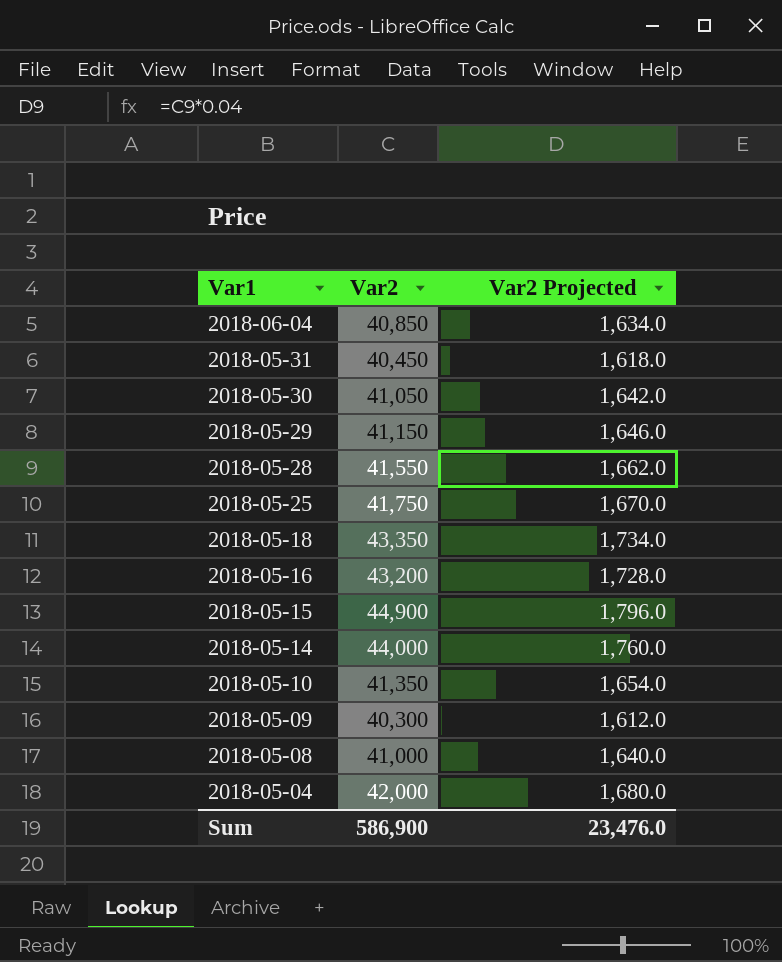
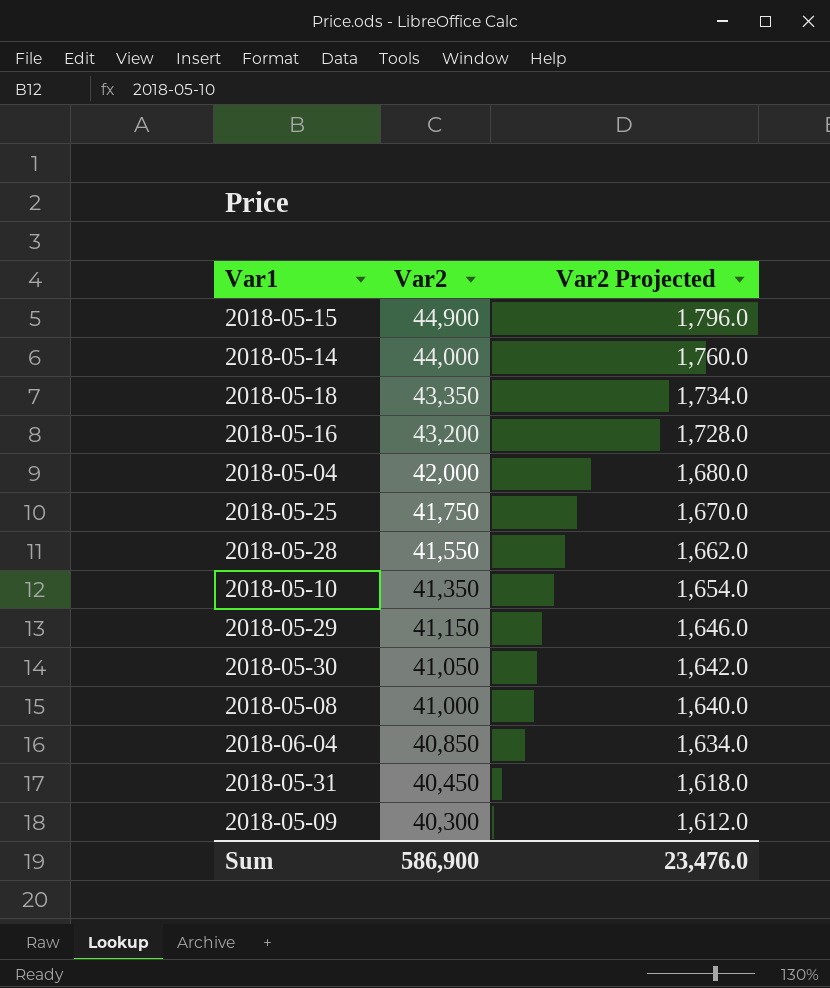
row order: Var1 descending -> Var2 descending

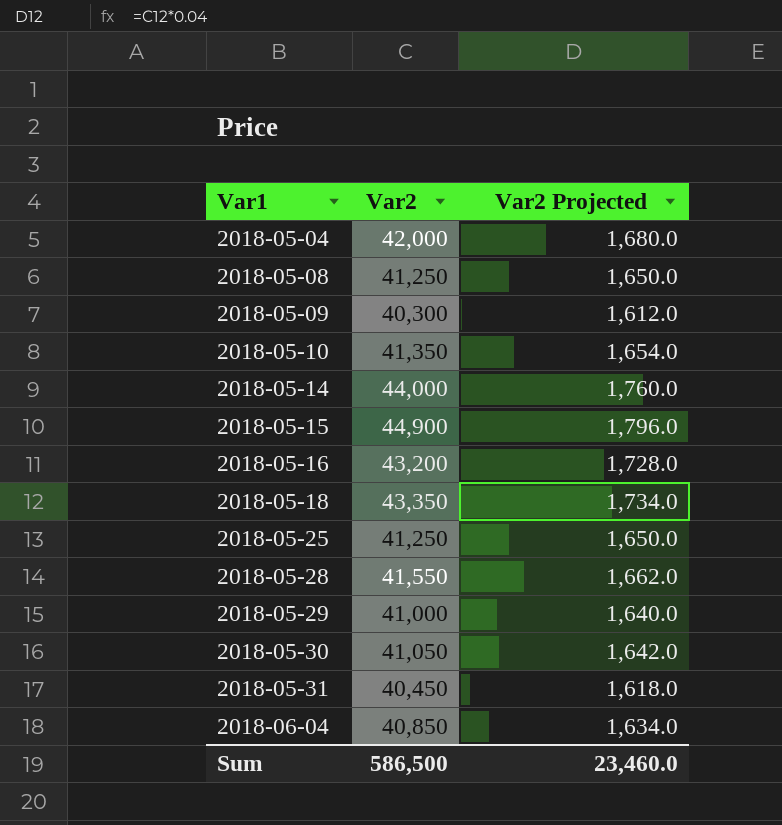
row order: Var2 descending -> Var1 ascending
2018-05-08 | Var2: 41,000 -> 41,250
2018-05-08 | Var2 Projected: 1,640.0 -> 1,650.0
2018-05-25 | Var2: 41,750 -> 41,250
2018-05-25 | Var2 Projected: 1,670.0 -> 1,650.0
2018-05-29 | Var2: 41,150 -> 41,000
2018-05-29 | Var2 Projected: 1,646.0 -> 1,640.0
Sum | Var2: 586,900 -> 586,500
Sum | Var2 Projected: 23,476.0 -> 23,460.0

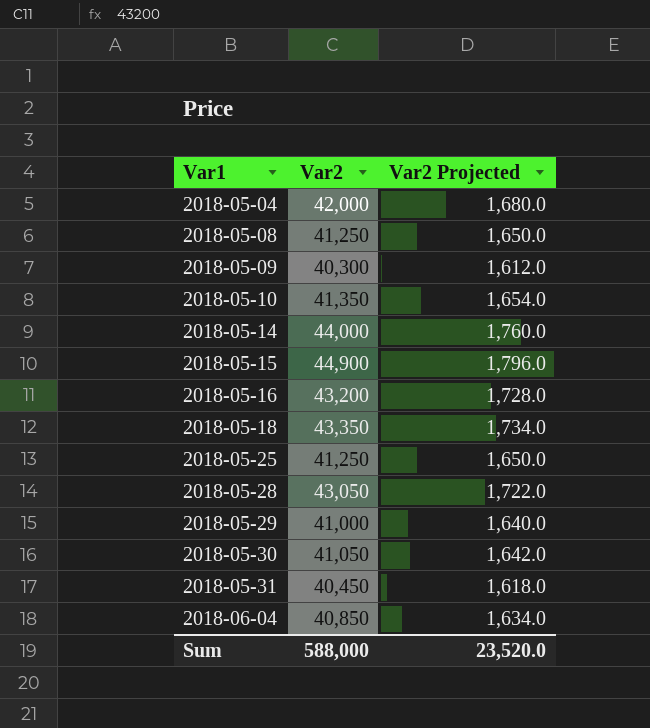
2018-05-28 | Var2: 41,550 -> 43,050
2018-05-28 | Var2 Projected: 1,662.0 -> 1,722.0
Sum | Var2: 586,500 -> 588,000
Sum | Var2 Projected: 23,460.0 -> 23,520.0

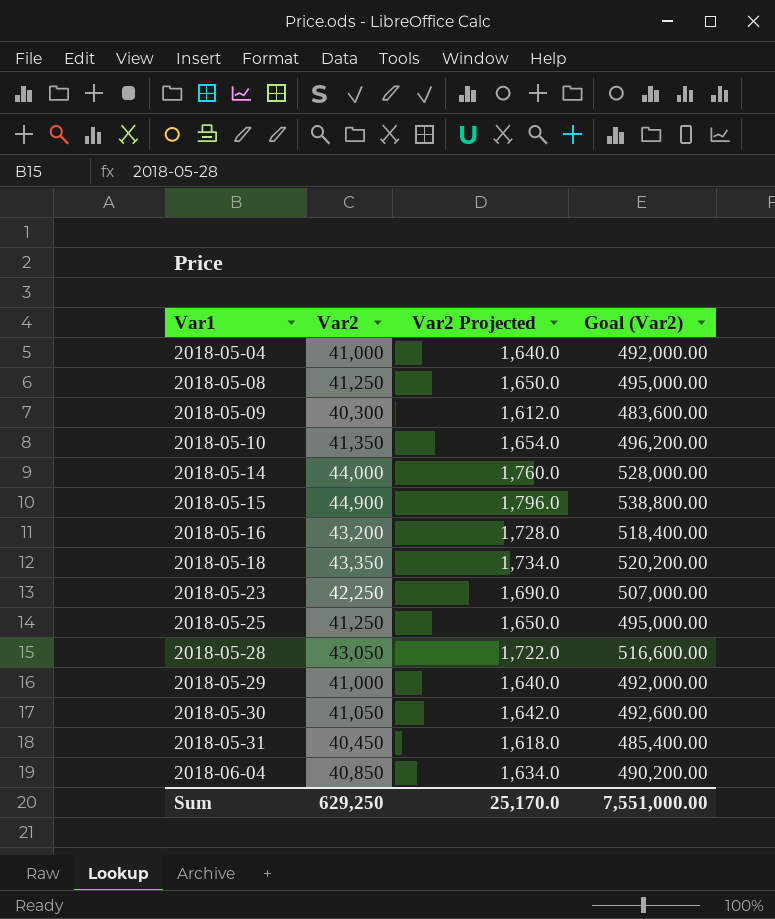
column Goal (Var2) | formula: none -> [Var2] * 12
2018-05-04 | Var2: 42,000 -> 41,000
2018-05-04 | Var2 Projected: 1,680.0 -> 1,640.0
row 2018-05-23: none -> 42,250 | 1,690.0 | 507,000.00
Sum | Var2: 588,000 -> 629,250
Sum | Var2 Projected: 23,520.0 -> 25,170.0

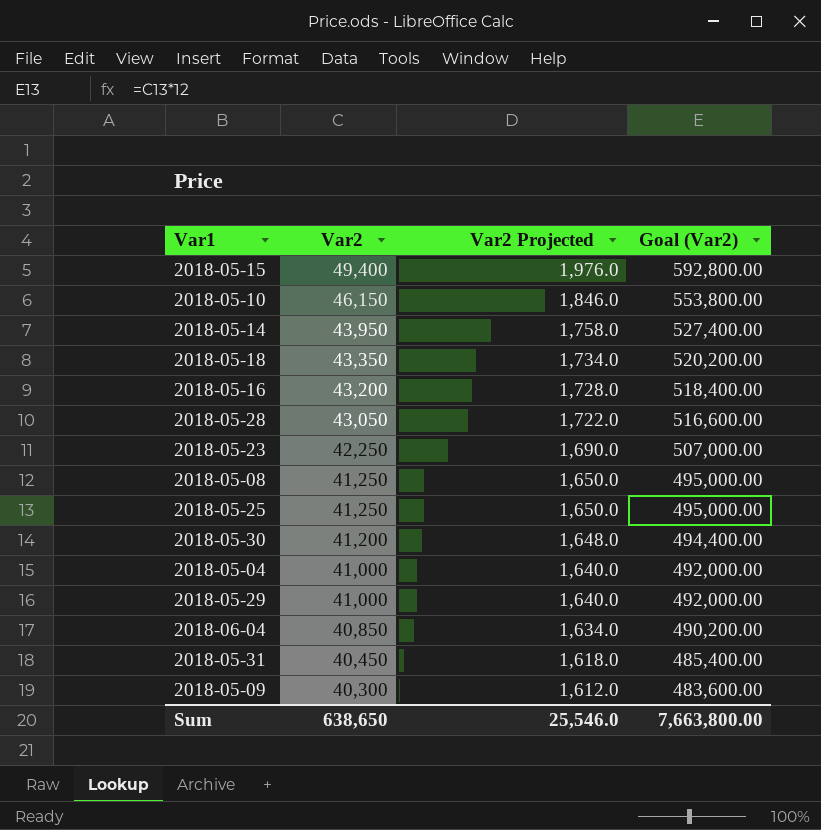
row order: Var1 ascending -> Var2 descending
2018-05-15 | Var2: 44,900 -> 49,400
2018-05-15 | Var2 Projected: 1,796.0 -> 1,976.0
2018-05-15 | Goal (Var2): 538,800.00 -> 592,800.00
2018-05-10 | Var2: 41,350 -> 46,150
2018-05-10 | Var2 Projected: 1,654.0 -> 1,846.0
2018-05-10 | Goal (Var2): 496,200.00 -> 553,800.00
2018-05-14 | Var2: 44,000 -> 43,950
2018-05-14 | Var2 Projected: 1,760.0 -> 1,758.0
2018-05-14 | Goal (Var2): 528,000.00 -> 527,400.00
2018-05-30 | Var2: 41,050 -> 41,200
2018-05-30 | Var2 Projected: 1,642.0 -> 1,648.0
2018-05-30 | Goal (Var2): 492,600.00 -> 494,400.00
Sum | Var2: 629,250 -> 638,650
Sum | Var2 Projected: 25,170.0 -> 25,546.0
Sum | Goal (Var2): 7,551,000.00 -> 7,663,800.00

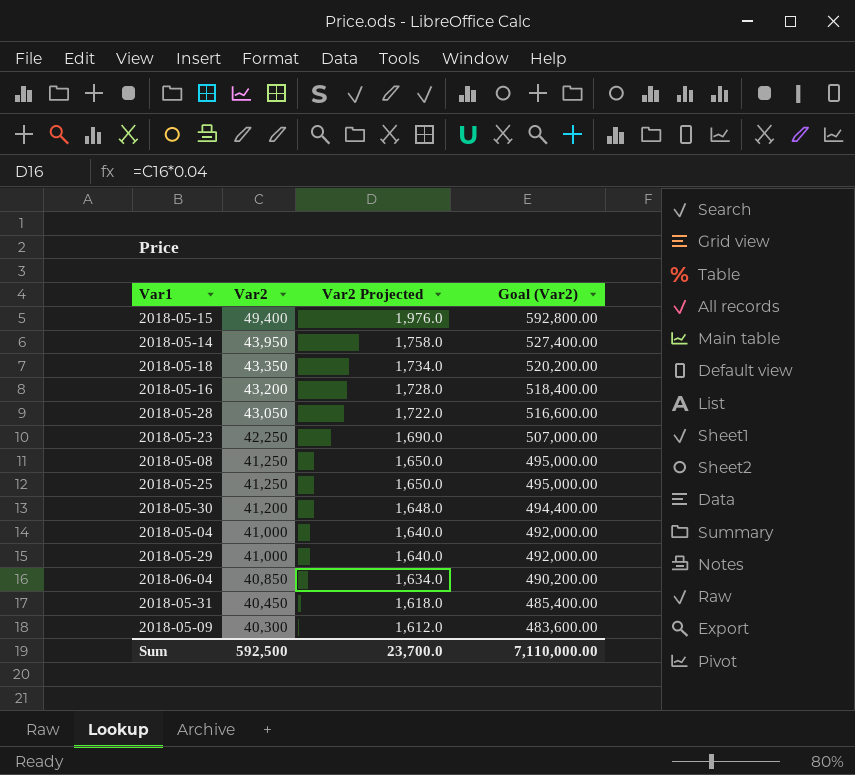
row 2018-05-10: 46,150 | 1,846.0 | 553,800.00 -> none
Sum | Var2: 638,650 -> 592,500
Sum | Var2 Projected: 25,546.0 -> 23,700.0
Sum | Goal (Var2): 7,663,800.00 -> 7,110,000.00

